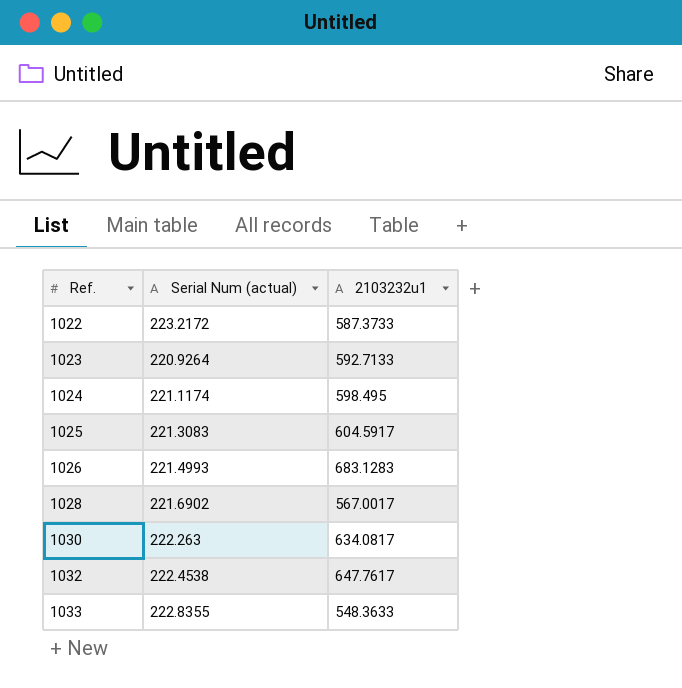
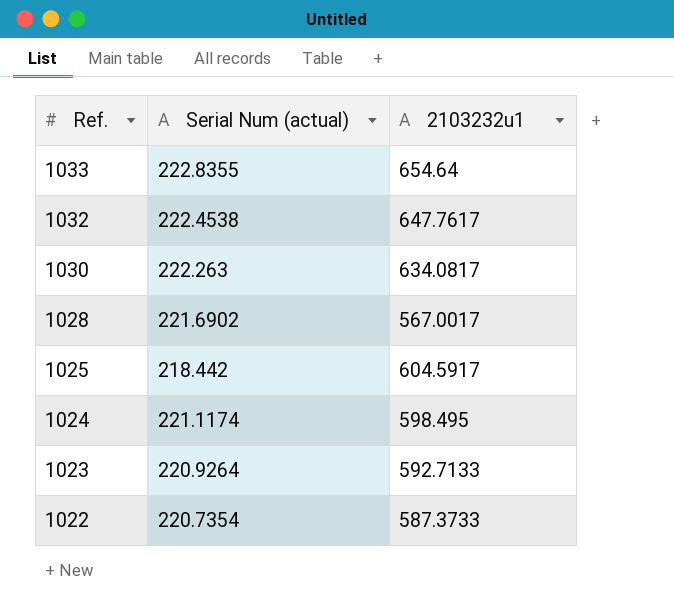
row order: Ref. ascending -> Ref. descending
row 1026: 221.4993 | 683.1283 -> none
1033 | 2103232u1: 548.3633 -> 654.64
1025 | Serial Num (actual): 221.3083 -> 218.442
1022 | Serial Num (actual): 223.2172 -> 220.7354

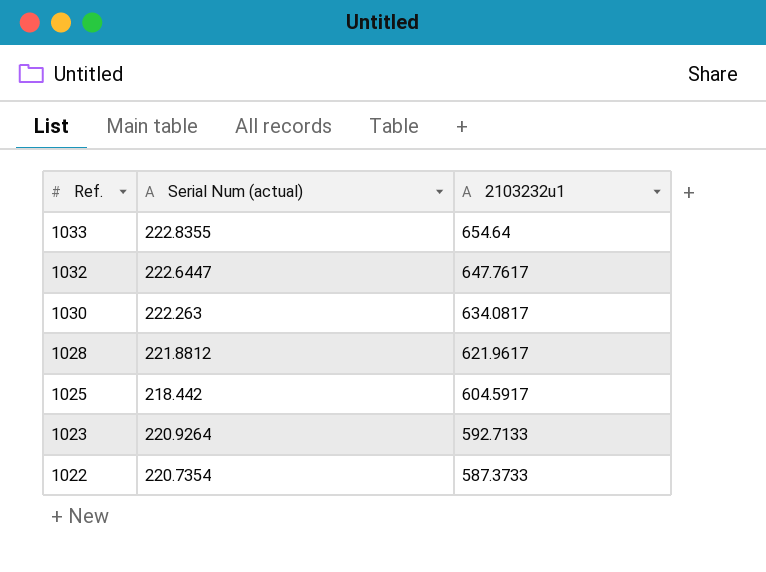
row 1024: 221.1174 | 598.495 -> none
1032 | Serial Num (actual): 222.4538 -> 222.6447
1028 | Serial Num (actual): 221.6902 -> 221.8812
1028 | 2103232u1: 567.0017 -> 621.9617

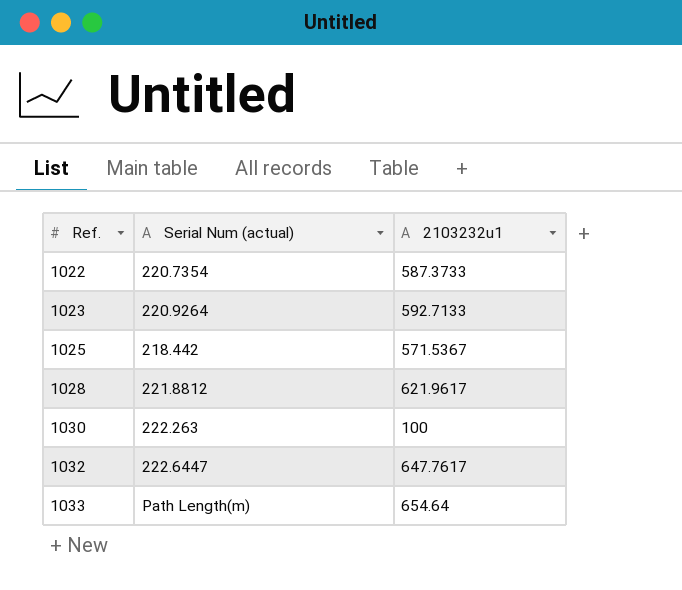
row order: Ref. descending -> Ref. ascending
1025 | 2103232u1: 604.5917 -> 571.5367
1030 | 2103232u1: 634.0817 -> 100
1033 | Serial Num (actual): 222.8355 -> Path Length(m)

